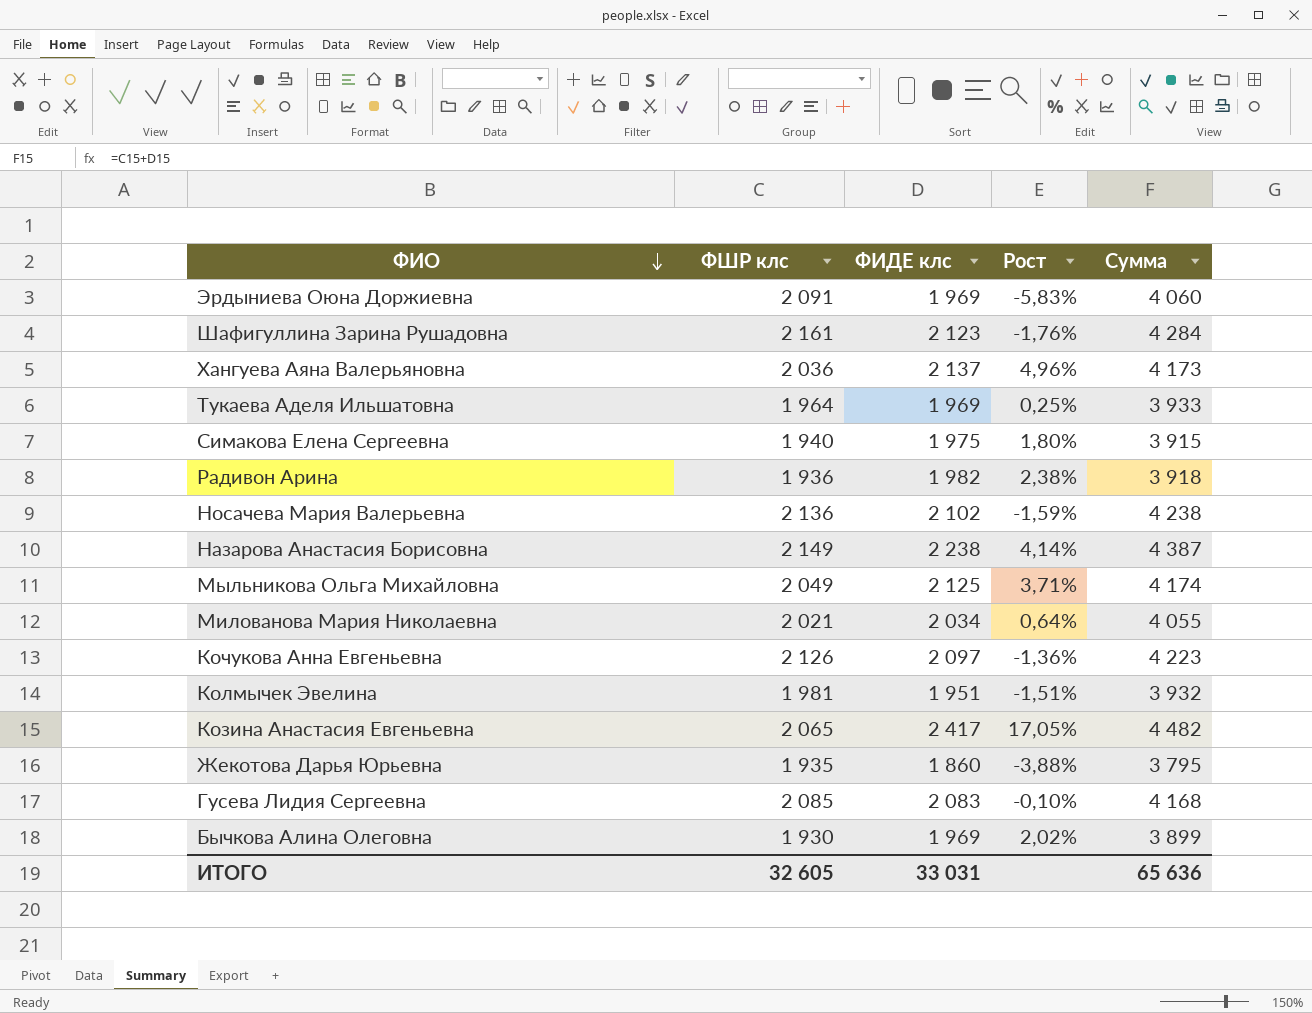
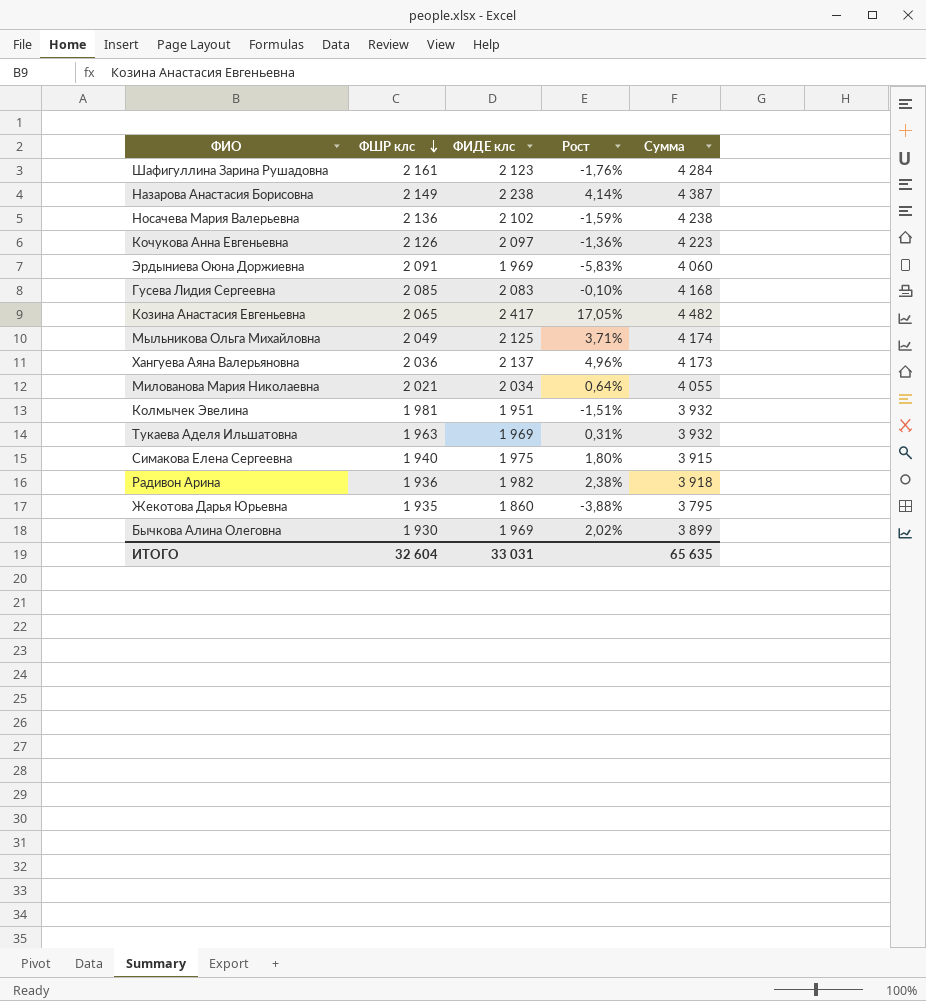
row order: ФИО descending -> ФШР клс descending
Тукаева Аделя Ильшатовна | ФШР клс: 1 964 -> 1 963
Тукаева Аделя Ильшатовна | Рост: 0,25% -> 0,31%
Тукаева Аделя Ильшатовна | Сумма: 3 933 -> 3 932
ИТОГО | ФШР клс: 32 605 -> 32 604
ИТОГО | Сумма: 65 636 -> 65 635

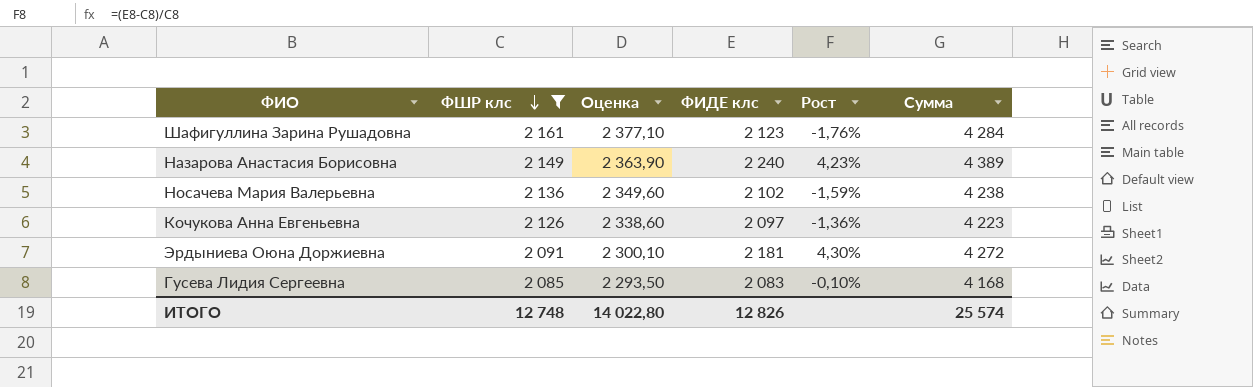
filter: none -> ФШР клс >= 2 085
column Оценка | formula: none -> [ФШР клс] * 1,1
Назарова Анастасия Борисовна | ФИДЕ клс: 2 238 -> 2 240
Назарова Анастасия Борисовна | Рост: 4,14% -> 4,23%
Назарова Анастасия Борисовна | Сумма: 4 387 -> 4 389
Эрдыниева Оюна Доржиевна | ФИДЕ клс: 1 969 -> 2 181
Эрдыниева Оюна Доржиевна | Рост: -5,83% -> 4,30%
Эрдыниева Оюна Доржиевна | Сумма: 4 060 -> 4 272
ИТОГО | ФШР клс: 32 604 -> 12 748
ИТОГО | ФИДЕ клс: 33 031 -> 12 826
ИТОГО | Сумма: 65 635 -> 25 574

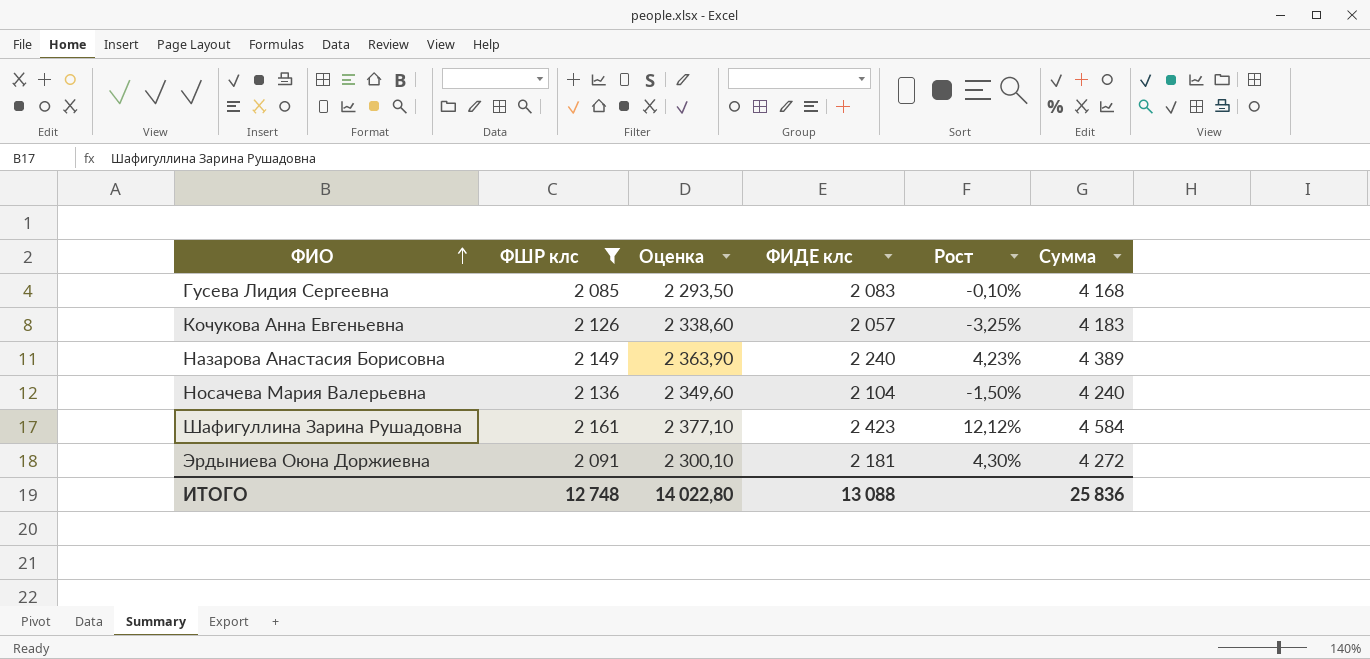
row order: ФШР клс descending -> ФИО ascending
Кочукова Анна Евгеньевна | ФИДЕ клс: 2 097 -> 2 057
Кочукова Анна Евгеньевна | Рост: -1,36% -> -3,25%
Кочукова Анна Евгеньевна | Сумма: 4 223 -> 4 183
Носачева Мария Валерьевна | ФИДЕ клс: 2 102 -> 2 104
Носачева Мария Валерьевна | Рост: -1,59% -> -1,50%
Носачева Мария Валерьевна | Сумма: 4 238 -> 4 240
Шафигуллина Зарина Рушадовна | ФИДЕ клс: 2 123 -> 2 423
Шафигуллина Зарина Рушадовна | Рост: -1,76% -> 12,12%
Шафигуллина Зарина Рушадовна | Сумма: 4 284 -> 4 584
ИТОГО | ФИДЕ клс: 12 826 -> 13 088
ИТОГО | Сумма: 25 574 -> 25 836

